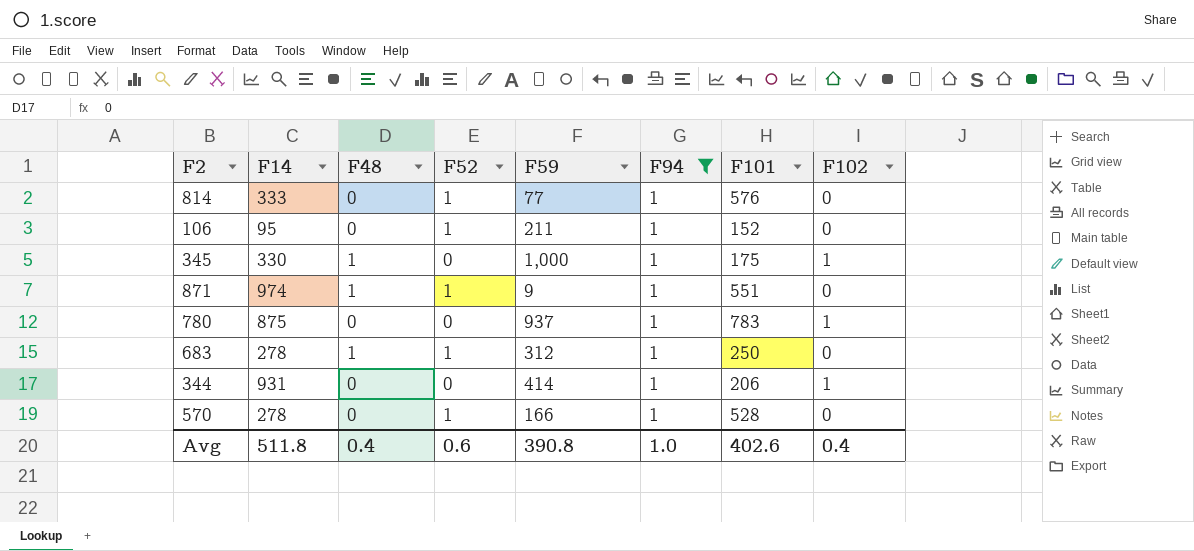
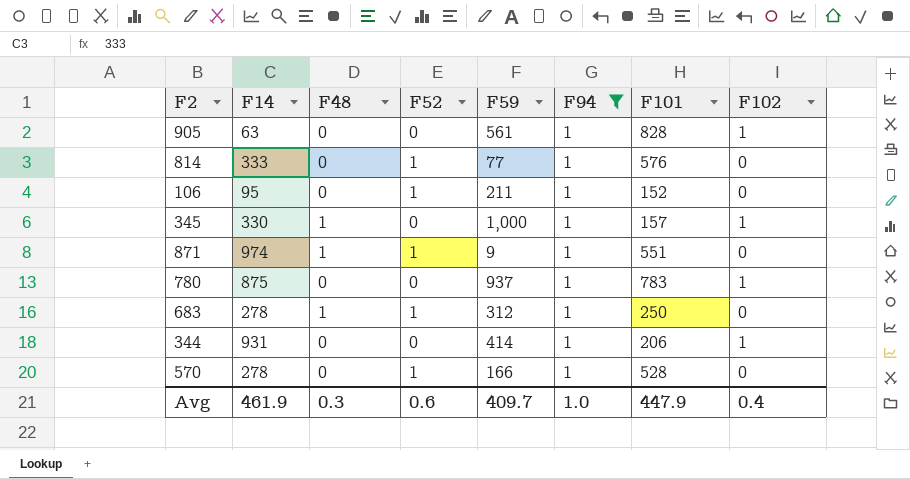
row 905: none -> 63 | 0 | 0 | 561 | 1 | 828 | 1
345 | F101: 175 -> 157
Avg | F14: 511.8 -> 461.9
Avg | F48: 0.4 -> 0.3
Avg | F59: 390.8 -> 409.7
Avg | F101: 402.6 -> 447.9

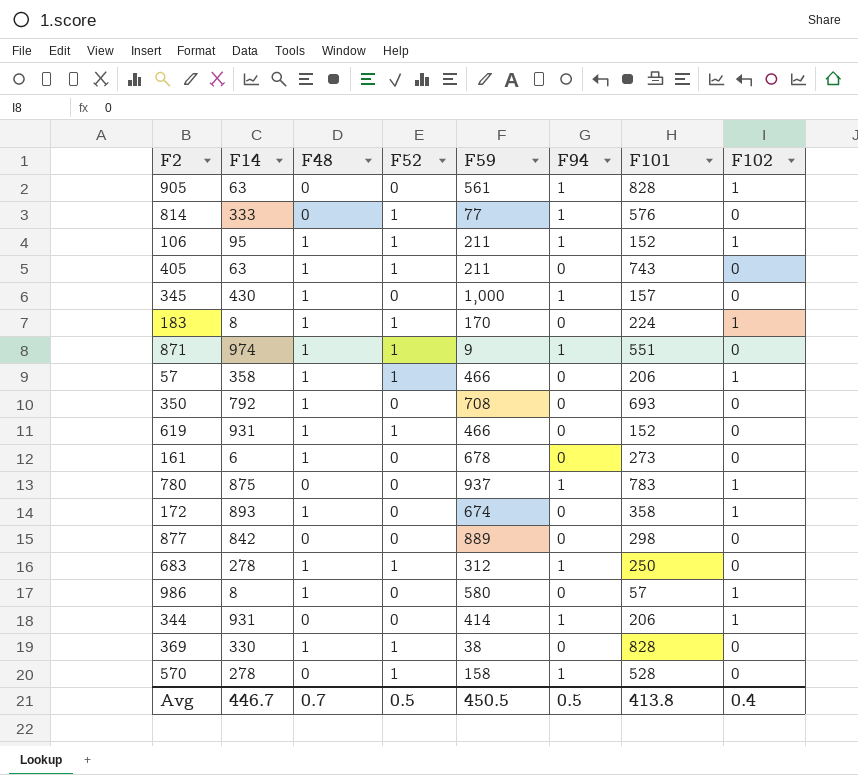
filter: F94 = 1 -> none
106 | F48: 0 -> 1
106 | F102: 0 -> 1
345 | F14: 330 -> 430
345 | F102: 1 -> 0
570 | F59: 166 -> 158
Avg | F14: 461.9 -> 446.7
Avg | F48: 0.3 -> 0.7
Avg | F52: 0.6 -> 0.5
Avg | F59: 409.7 -> 450.5
Avg | F94: 1.0 -> 0.5
Avg | F101: 447.9 -> 413.8

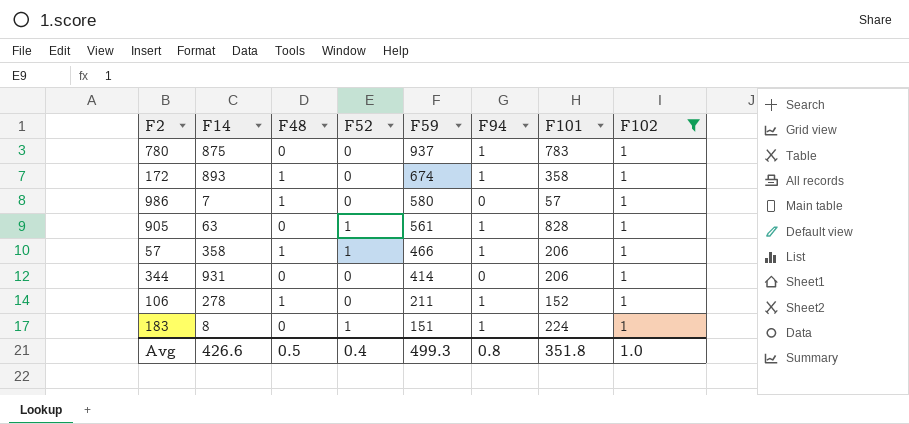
filter: none -> F102 = 1
row order: none -> F59 descending
172 | F94: 0 -> 1
986 | F14: 8 -> 7
905 | F52: 0 -> 1
57 | F94: 0 -> 1
344 | F94: 1 -> 0
106 | F14: 95 -> 278
106 | F52: 1 -> 0
183 | F48: 1 -> 0
183 | F59: 170 -> 151
183 | F94: 0 -> 1
Avg | F14: 446.7 -> 426.6
Avg | F48: 0.7 -> 0.5
Avg | F52: 0.5 -> 0.4
Avg | F59: 450.5 -> 499.3
Avg | F94: 0.5 -> 0.8
Avg | F101: 413.8 -> 351.8
Avg | F102: 0.4 -> 1.0

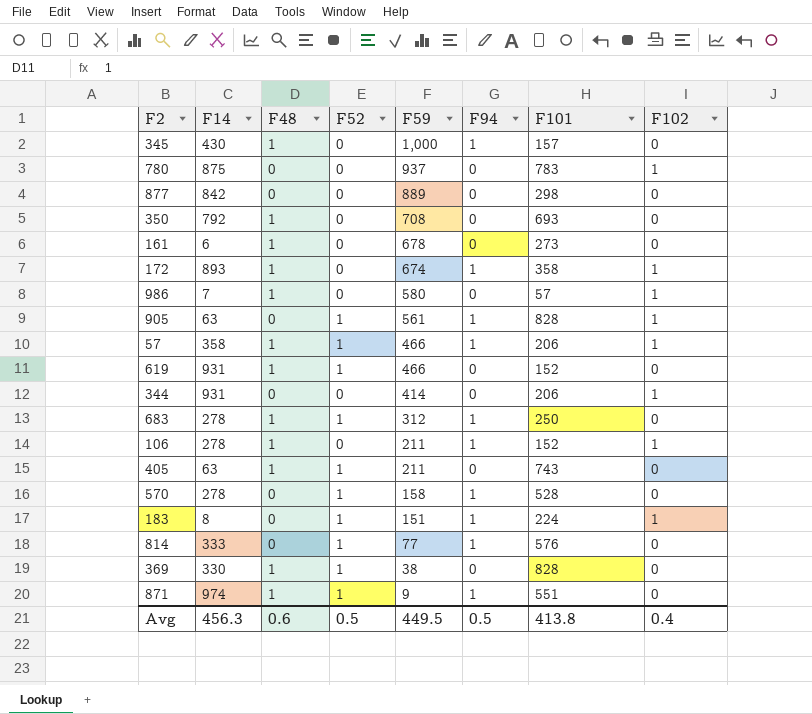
filter: F102 = 1 -> none
780 | F94: 1 -> 0
Avg | F14: 426.6 -> 456.3
Avg | F48: 0.5 -> 0.6
Avg | F52: 0.4 -> 0.5
Avg | F59: 499.3 -> 449.5
Avg | F94: 0.8 -> 0.5
Avg | F101: 351.8 -> 413.8
Avg | F102: 1.0 -> 0.4

